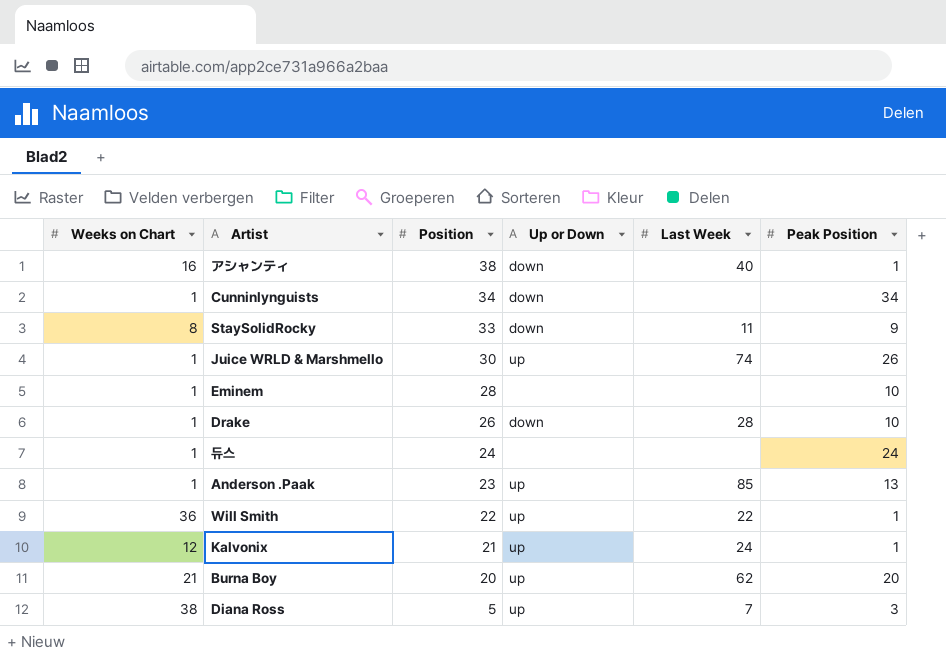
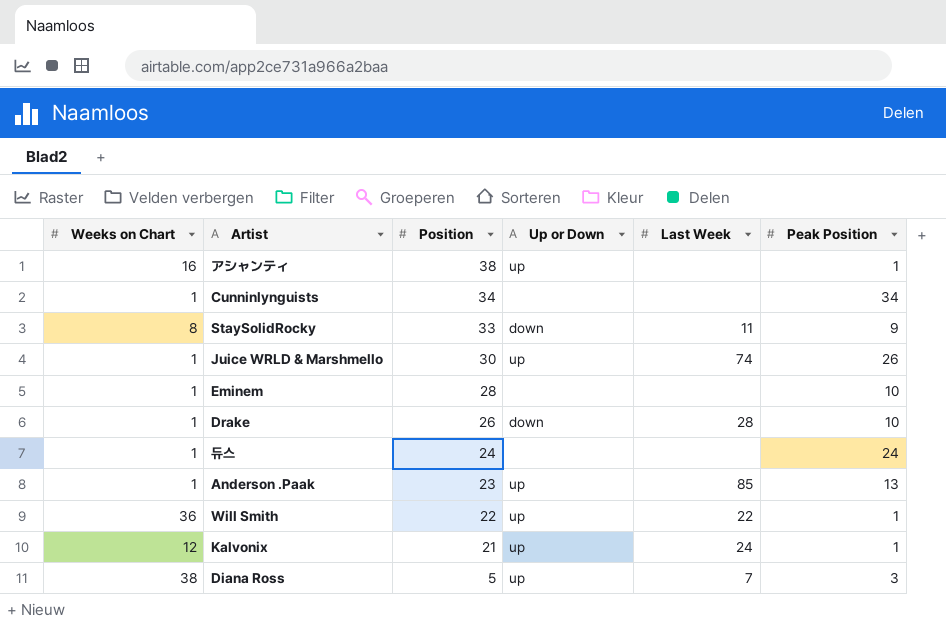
row Burna Boy: 21 | 20 | up | 62 | 20 -> none
アシャンティ | Up or Down: down -> up
アシャンティ | Last Week: 40 -> none
Cunninlynguists | Up or Down: down -> none

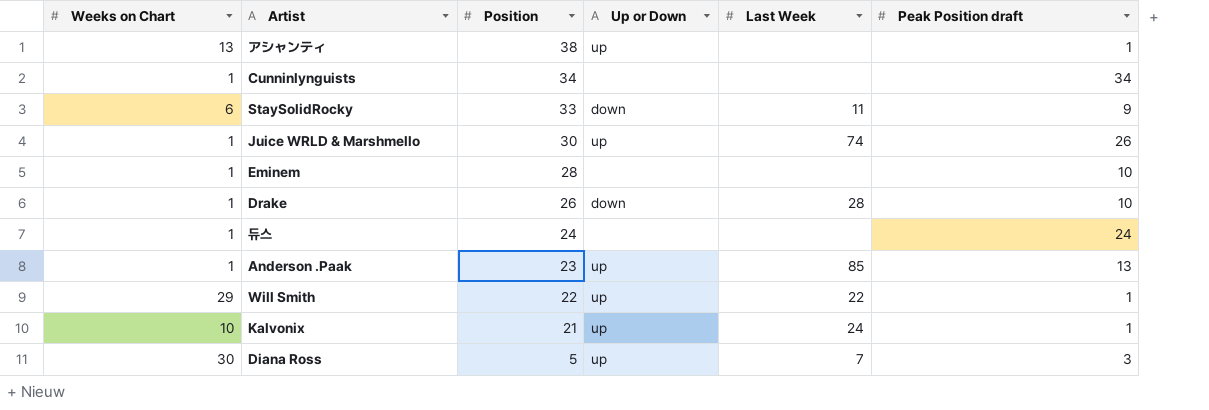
column name: Peak Position -> Peak Position draft
アシャンティ | Weeks on Chart: 16 -> 13
StaySolidRocky | Weeks on Chart: 8 -> 6
Will Smith | Weeks on Chart: 36 -> 29
Kalvonix | Weeks on Chart: 12 -> 10
Diana Ross | Weeks on Chart: 38 -> 30

